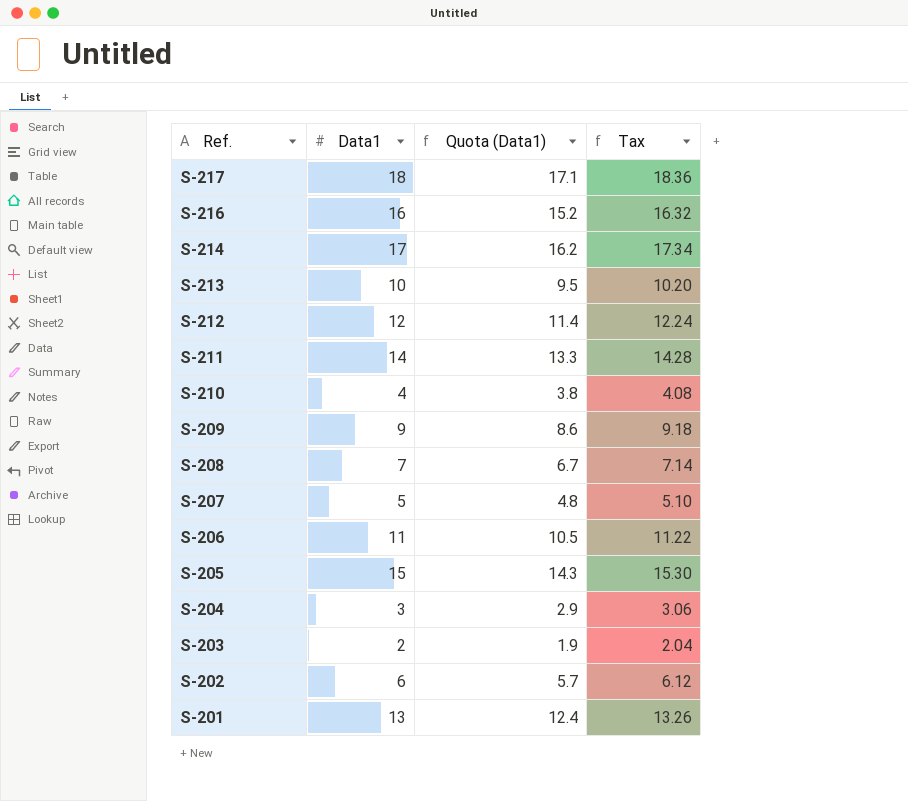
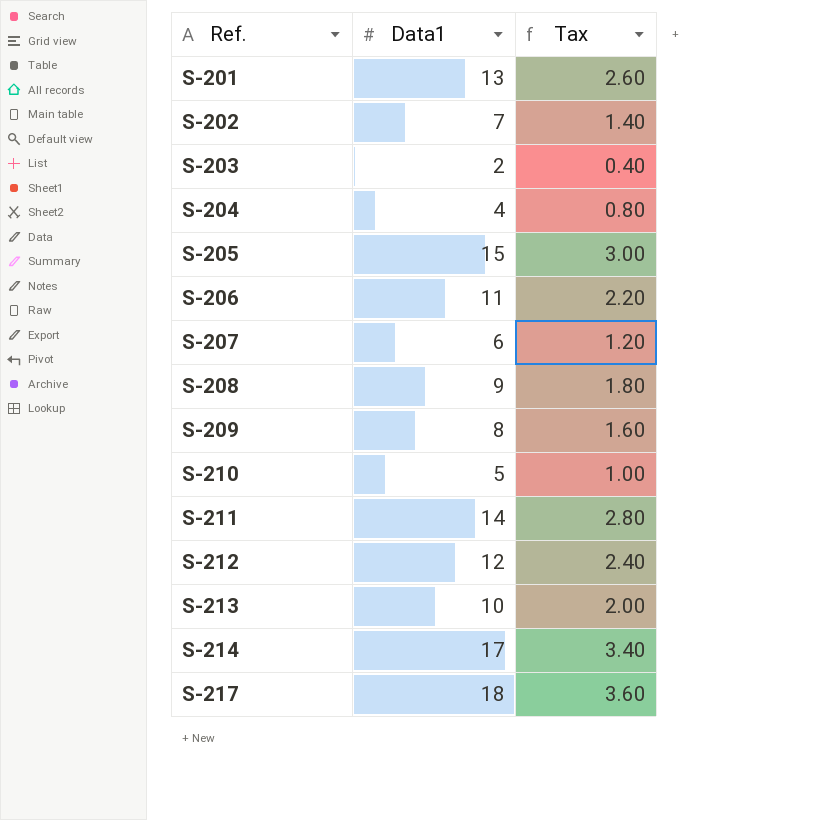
row order: Ref. descending -> Ref. ascending
column Quota (Data1) | formula: [Data1] * 0.95 -> none
column Tax | formula: [Data1] * 1.02 -> [Data1] * 0.2
row S-216: 16 | 15.2 | 16.32 -> none
S-202 | Data1: 6 -> 7
S-204 | Data1: 3 -> 4
S-207 | Data1: 5 -> 6
S-208 | Data1: 7 -> 9
S-209 | Data1: 9 -> 8
S-210 | Data1: 4 -> 5

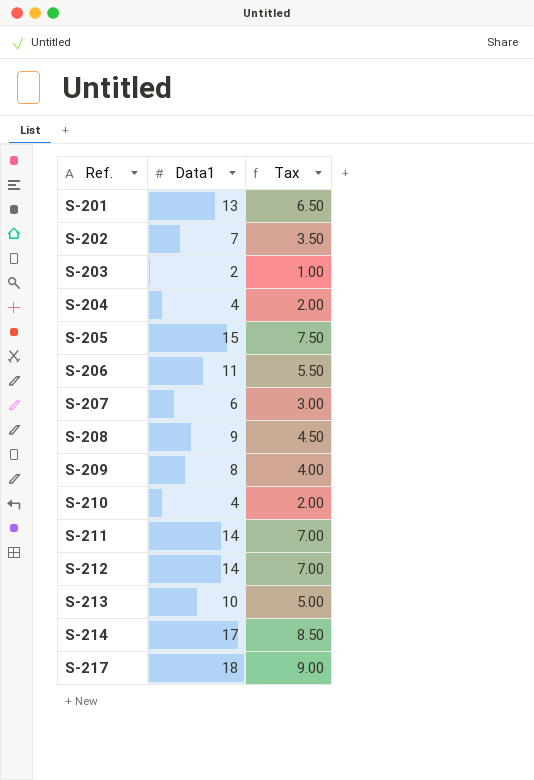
column Tax | formula: [Data1] * 0.2 -> [Data1] * 0.5
S-210 | Data1: 5 -> 4
S-212 | Data1: 12 -> 14

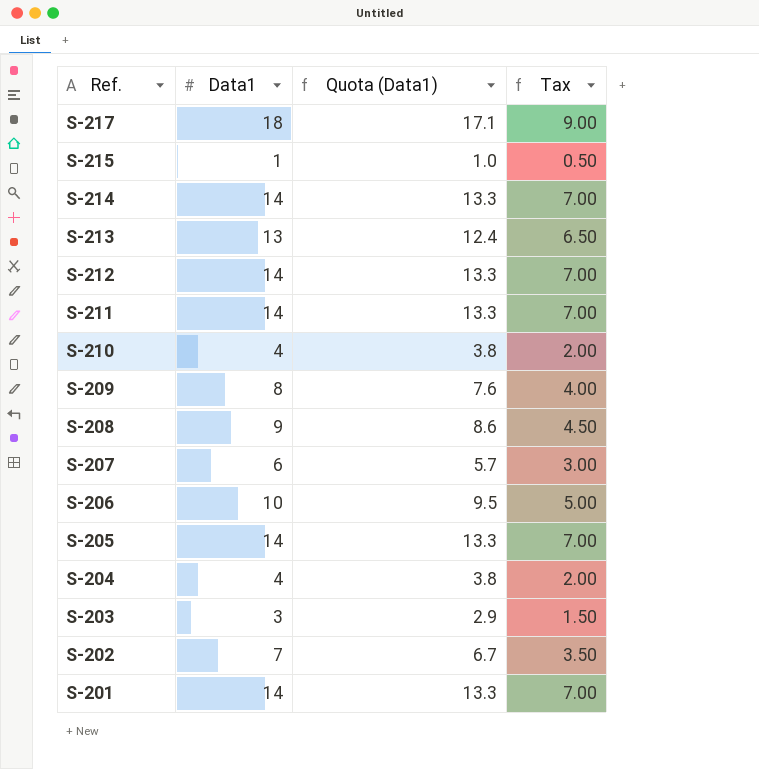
row order: Ref. ascending -> Ref. descending
column Quota (Data1) | formula: none -> [Data1] * 0.95
row S-215: none -> 1 | 1.0 | 0.50
S-214 | Data1: 17 -> 14
S-214 | Tax: 8.50 -> 7.00
S-213 | Data1: 10 -> 13
S-213 | Tax: 5.00 -> 6.50
S-206 | Data1: 11 -> 10
S-206 | Tax: 5.50 -> 5.00
S-205 | Data1: 15 -> 14
S-205 | Tax: 7.50 -> 7.00
S-203 | Data1: 2 -> 3
S-203 | Tax: 1.00 -> 1.50
S-201 | Data1: 13 -> 14
S-201 | Tax: 6.50 -> 7.00

